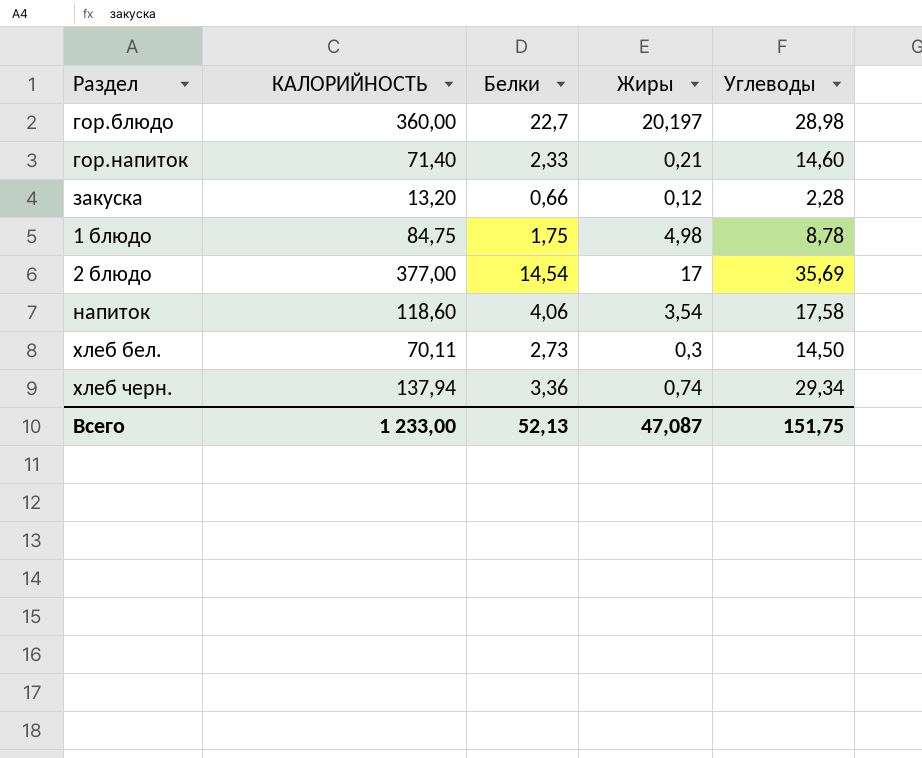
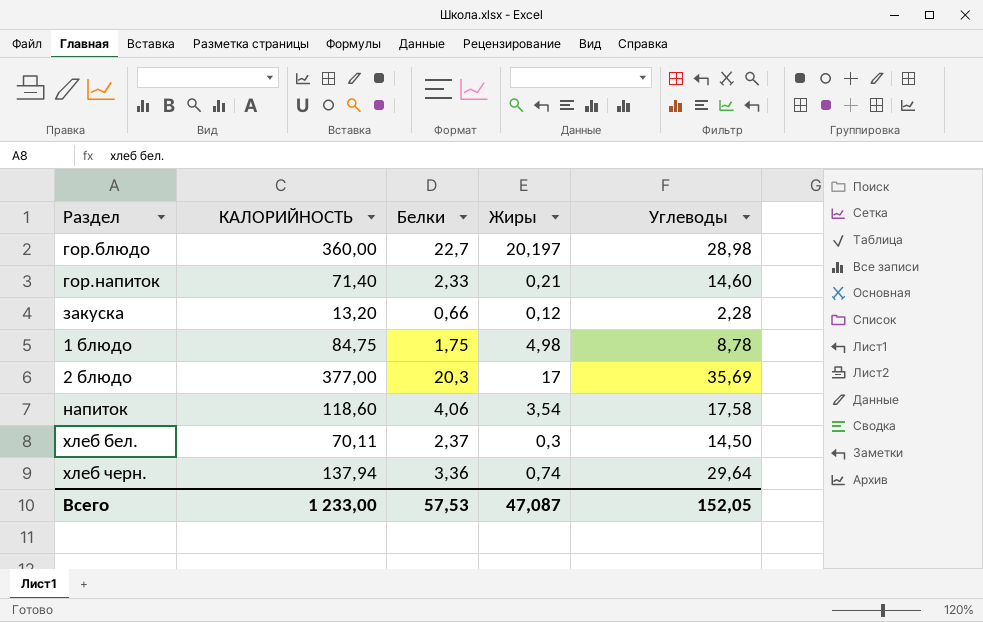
2 блюдо | Белки: 14,54 -> 20,3
хлеб бел. | Белки: 2,73 -> 2,37
хлеб черн. | Углеводы: 29,34 -> 29,64
Всего | Белки: 52,13 -> 57,53
Всего | Углеводы: 151,75 -> 152,05

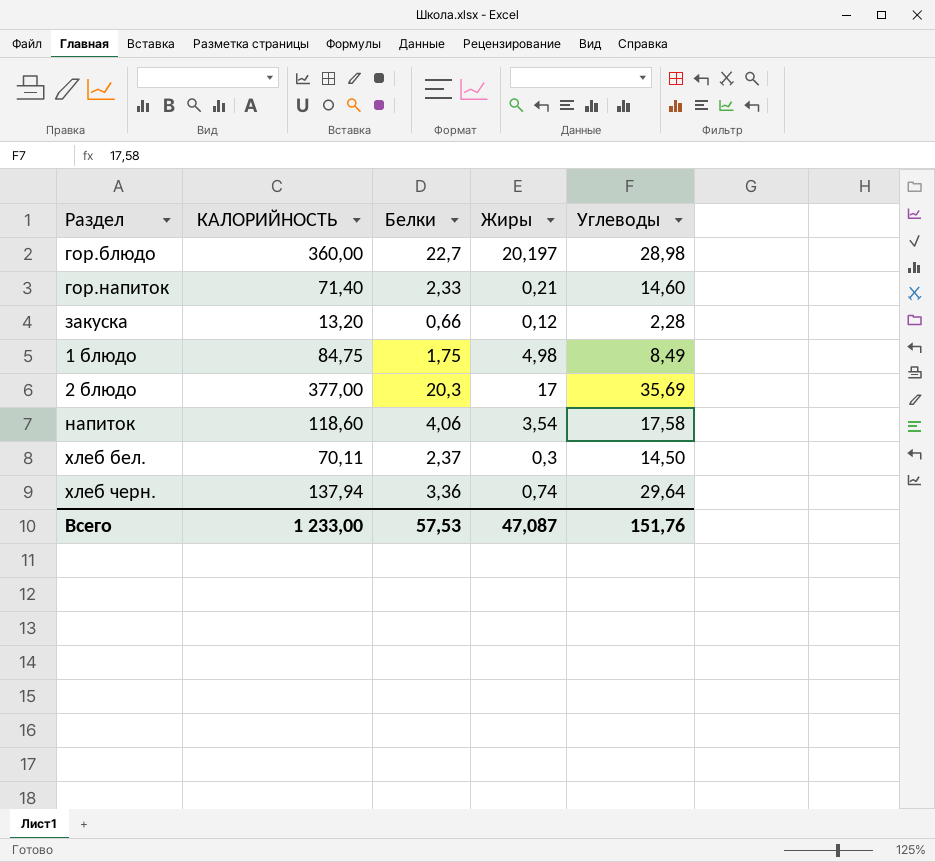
1 блюдо | Углеводы: 8,78 -> 8,49
Всего | Углеводы: 152,05 -> 151,76

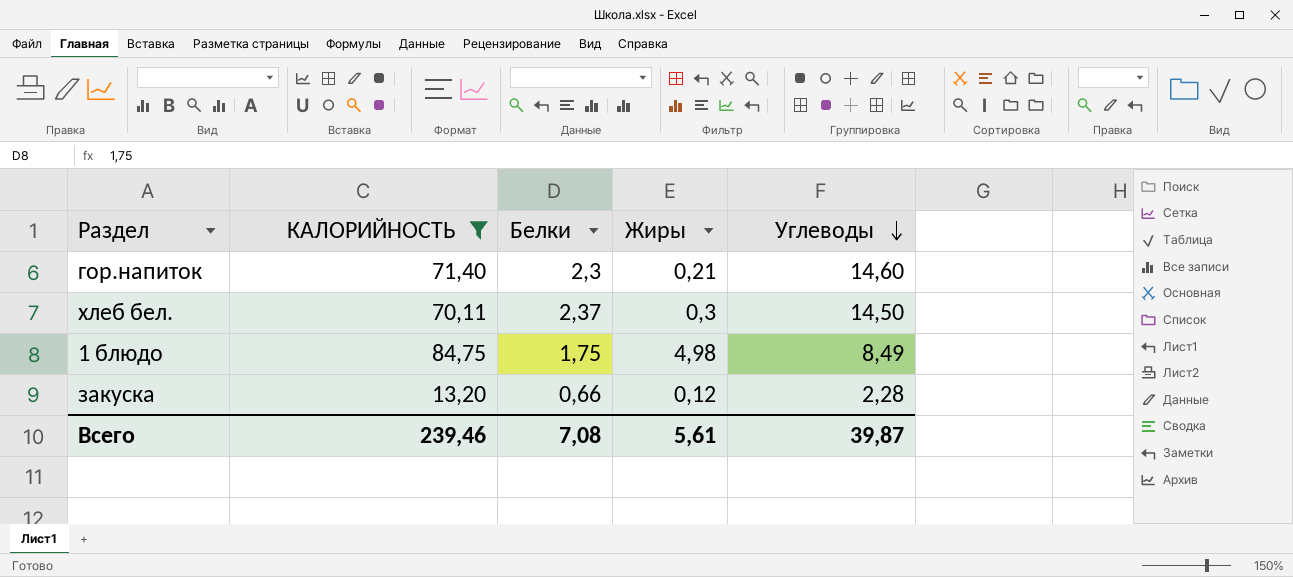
filter: none -> КАЛОРИЙНОСТЬ <= 84,75
row order: none -> Углеводы descending
гор.напиток | Белки: 2,33 -> 2,3
Всего | КАЛОРИЙНОСТЬ: 1 233,00 -> 239,46
Всего | Белки: 57,53 -> 7,08
Всего | Жиры: 47,087 -> 5,61
Всего | Углеводы: 151,76 -> 39,87

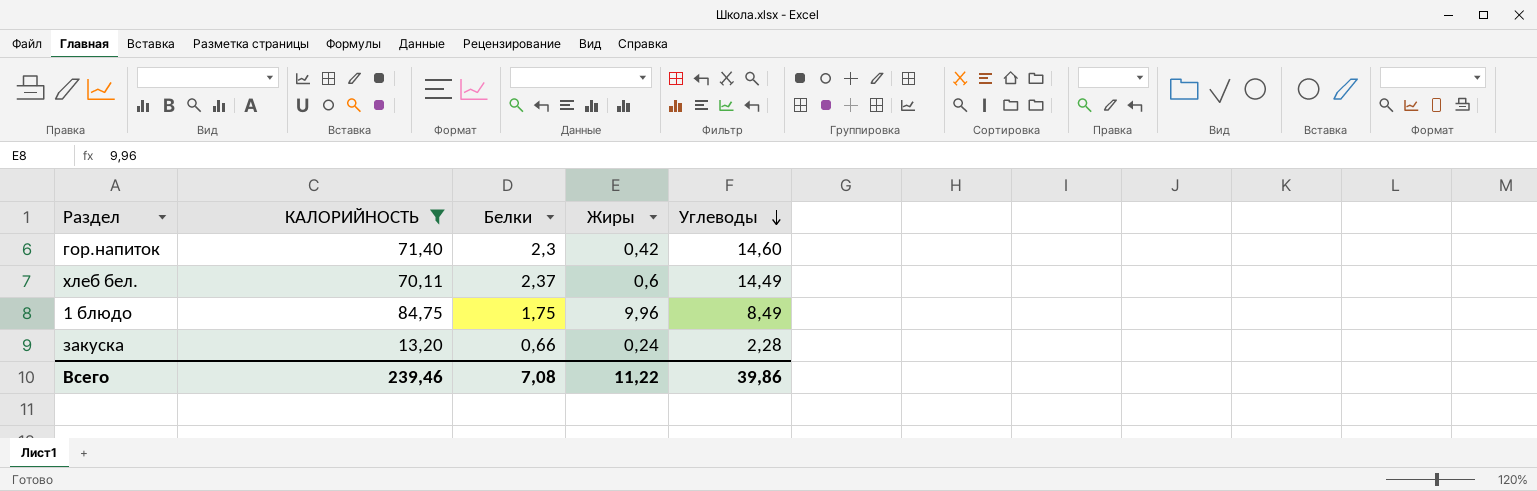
гор.напиток | Жиры: 0,21 -> 0,42
хлеб бел. | Жиры: 0,3 -> 0,6
хлеб бел. | Углеводы: 14,50 -> 14,49
1 блюдо | Жиры: 4,98 -> 9,96
закуска | Жиры: 0,12 -> 0,24
Всего | Жиры: 5,61 -> 11,22
Всего | Углеводы: 39,87 -> 39,86

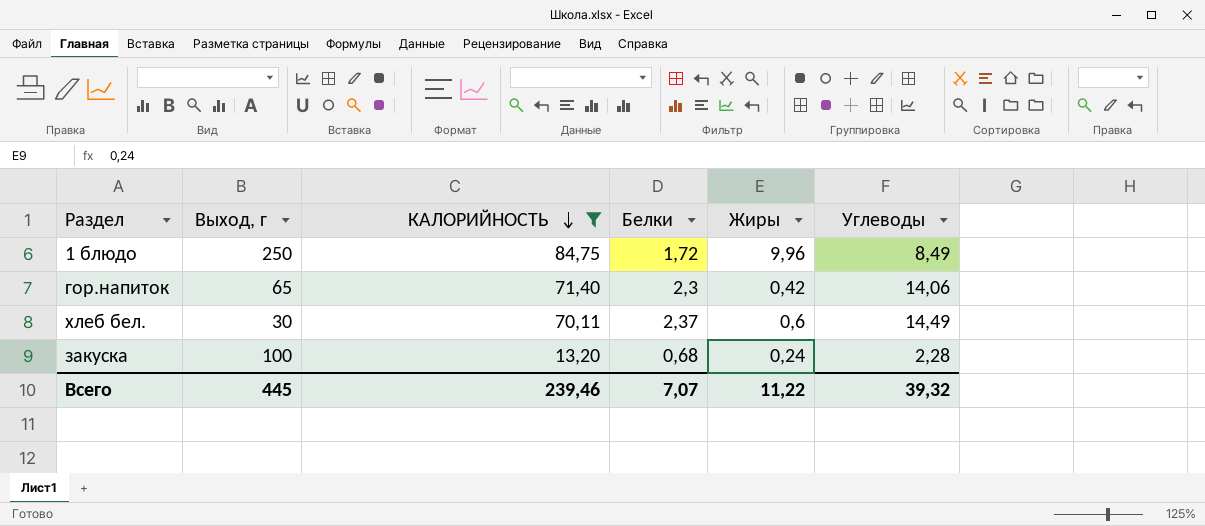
row order: Углеводы descending -> КАЛОРИЙНОСТЬ descending
column Выход, г | position: none -> 2
1 блюдо | Белки: 1,75 -> 1,72
гор.напиток | Углеводы: 14,60 -> 14,06
закуска | Белки: 0,66 -> 0,68
Всего | Белки: 7,08 -> 7,07
Всего | Углеводы: 39,86 -> 39,32

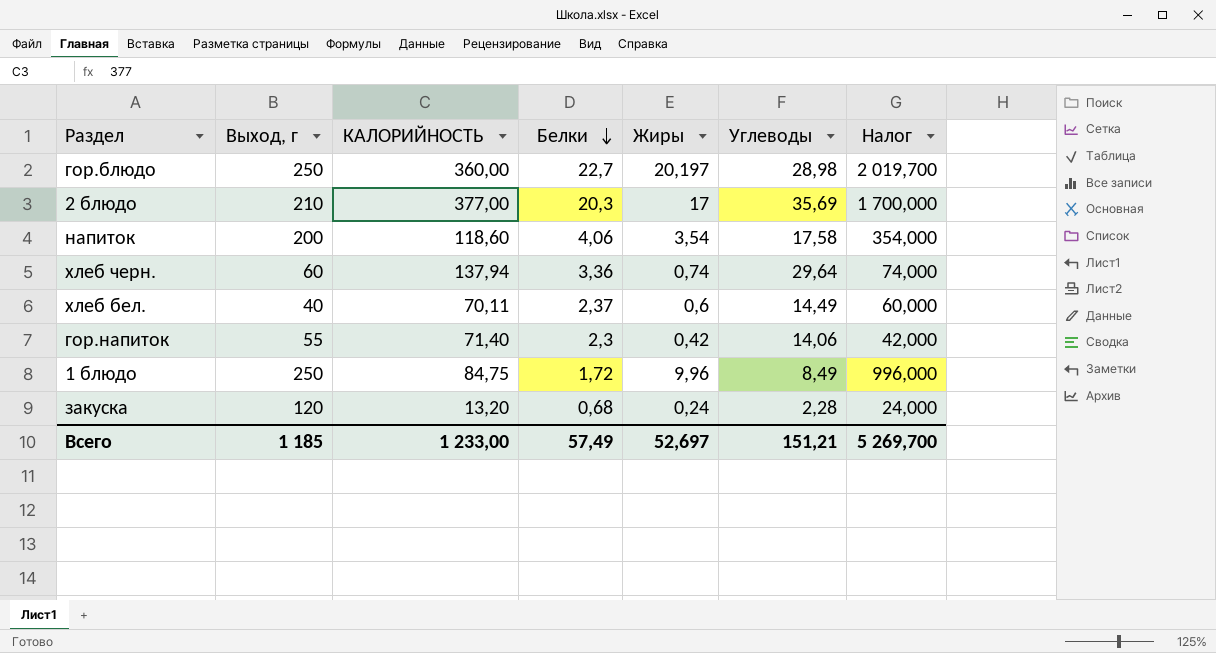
filter: КАЛОРИЙНОСТЬ <= 84,75 -> none
row order: КАЛОРИЙНОСТЬ descending -> Белки descending
column Налог | formula: none -> [Жиры] * 100
хлеб бел. | Выход, г: 30 -> 40
гор.напиток | Выход, г: 65 -> 55
закуска | Выход, г: 100 -> 120
Всего | Выход, г: 445 -> 1 185
Всего | КАЛОРИЙНОСТЬ: 239,46 -> 1 233,00
Всего | Белки: 7,07 -> 57,49
Всего | Жиры: 11,22 -> 52,697
Всего | Углеводы: 39,32 -> 151,21

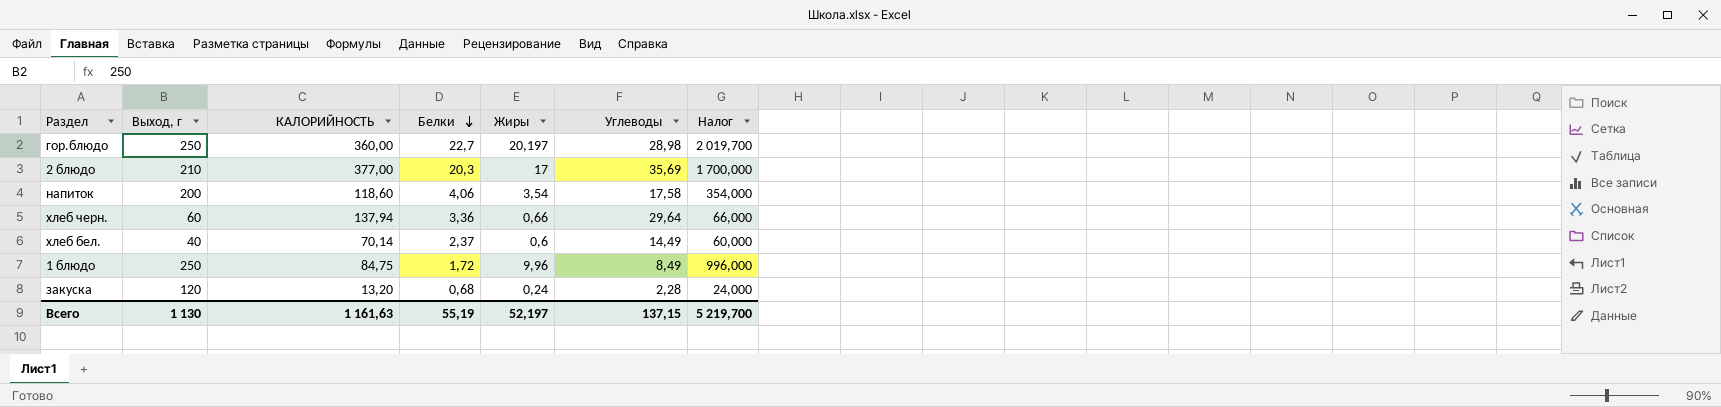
row гор.напиток: 55 | 71,40 | 2,3 | 0,42 | 14,06 | 42,000 -> none
хлеб черн. | Жиры: 0,74 -> 0,66
хлеб черн. | Налог: 74,000 -> 66,000
хлеб бел. | КАЛОРИЙНОСТЬ: 70,11 -> 70,14
Всего | Выход, г: 1 185 -> 1 130
Всего | КАЛОРИЙНОСТЬ: 1 233,00 -> 1 161,63
Всего | Белки: 57,49 -> 55,19
Всего | Жиры: 52,697 -> 52,197
Всего | Углеводы: 151,21 -> 137,15
Всего | Налог: 5 269,700 -> 5 219,700

